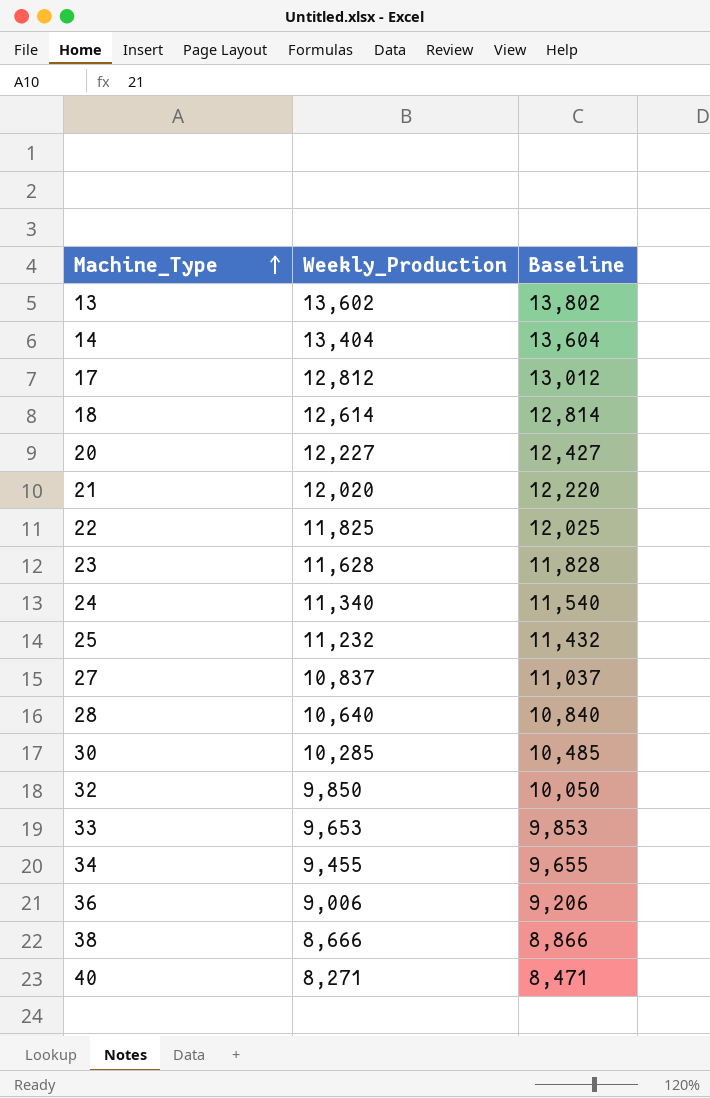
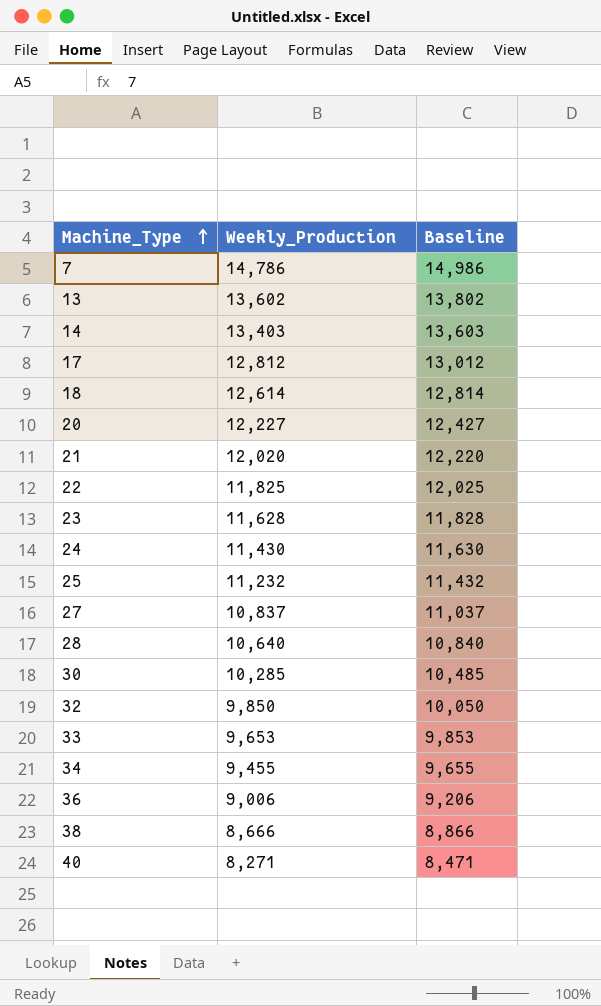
row 7: none -> 14,786 | 14,986
14 | Weekly_Production: 13,404 -> 13,403
14 | Baseline: 13,604 -> 13,603
24 | Weekly_Production: 11,340 -> 11,430
24 | Baseline: 11,540 -> 11,630

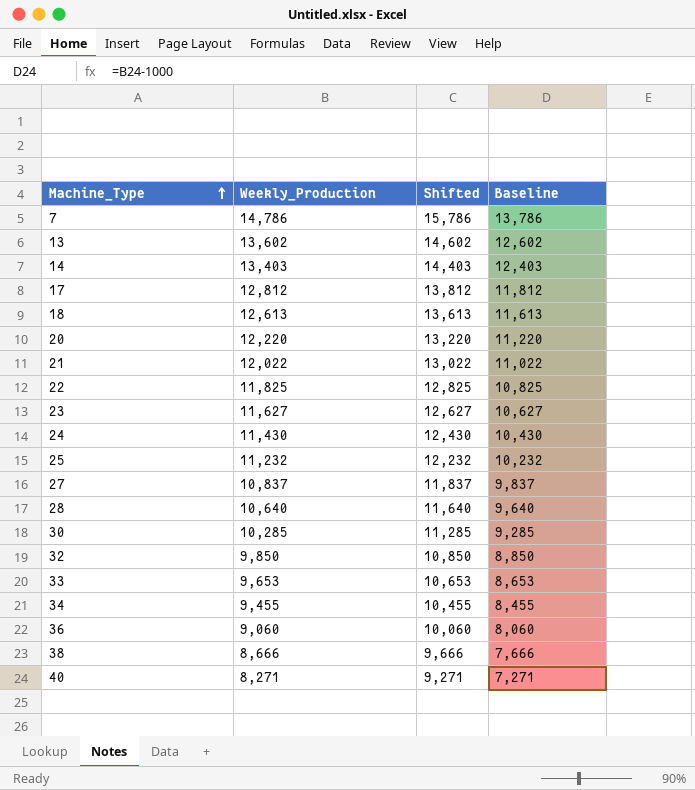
column Shifted | formula: none -> [Weekly_Production] + 1000
column Baseline | formula: [Weekly_Production] + 200 -> [Weekly_Production] - 1000
18 | Weekly_Production: 12,614 -> 12,613
20 | Weekly_Production: 12,227 -> 12,220
21 | Weekly_Production: 12,020 -> 12,022
23 | Weekly_Production: 11,628 -> 11,627
36 | Weekly_Production: 9,006 -> 9,060

